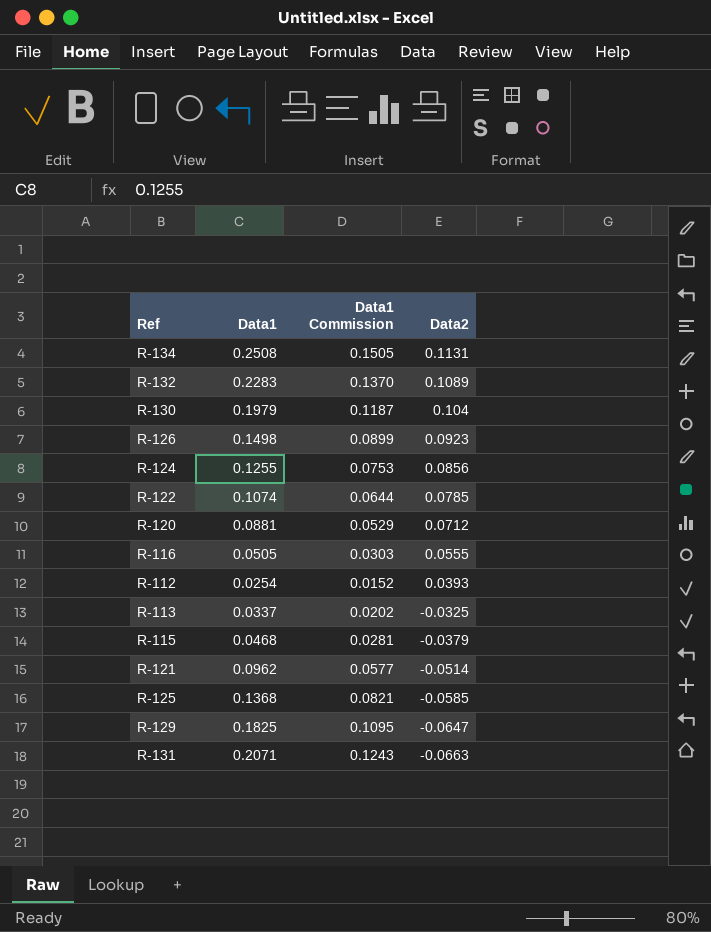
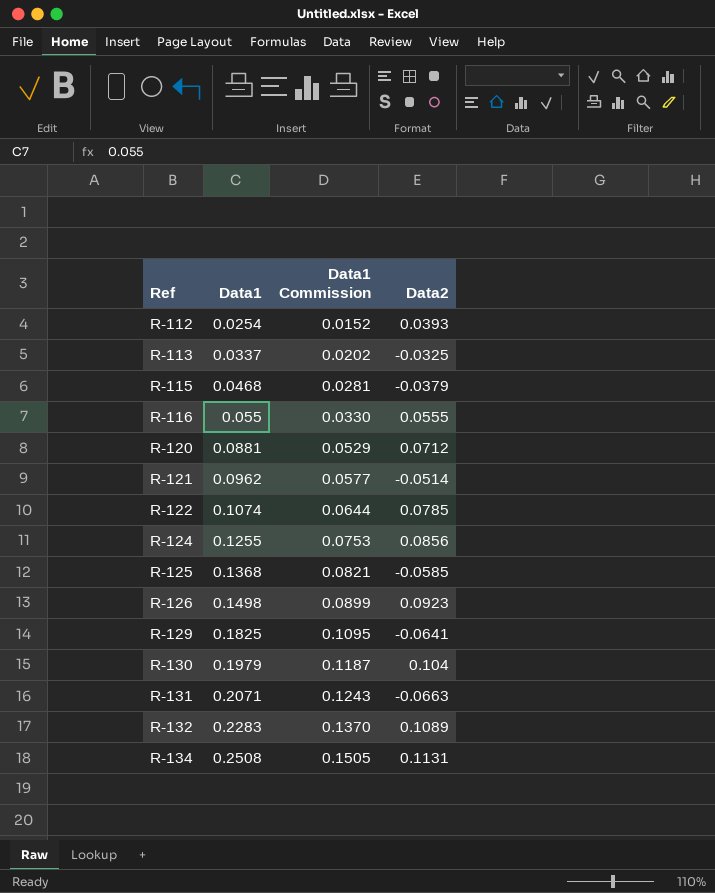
row order: Data2 descending -> Ref ascending
R-116 | Data1: 0.0505 -> 0.055
R-116 | Data1 Commission: 0.0303 -> 0.0330
R-129 | Data2: -0.0647 -> -0.0641

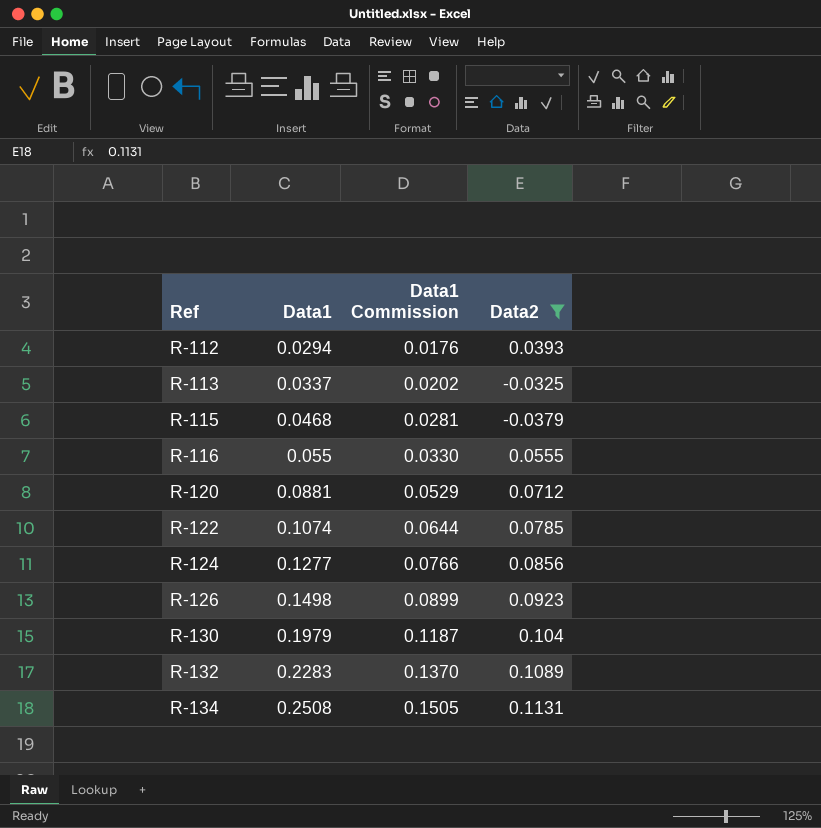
filter: none -> Data2 >= -0.0379
R-112 | Data1: 0.0254 -> 0.0294
R-112 | Data1 Commission: 0.0152 -> 0.0176
R-124 | Data1: 0.1255 -> 0.1277
R-124 | Data1 Commission: 0.0753 -> 0.0766

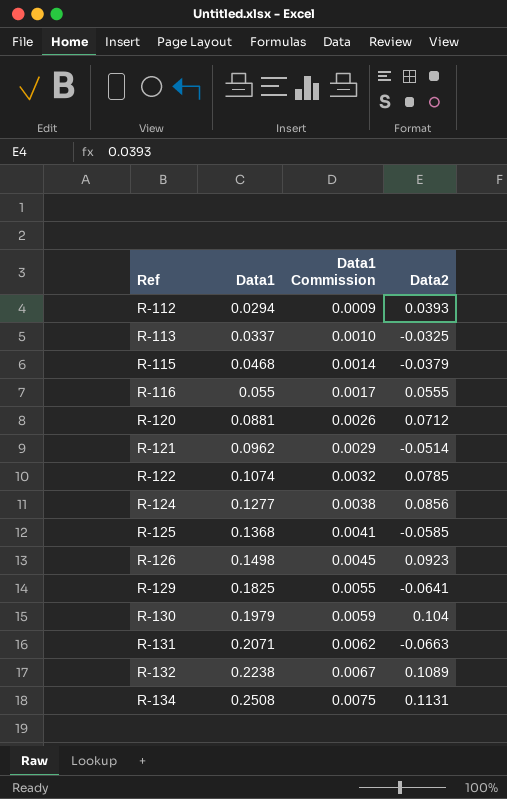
filter: Data2 >= -0.0379 -> none
column Data1 Commission | formula: [Data1] * 0.6 -> [Data1] * 0.03
R-132 | Data1: 0.2283 -> 0.2238

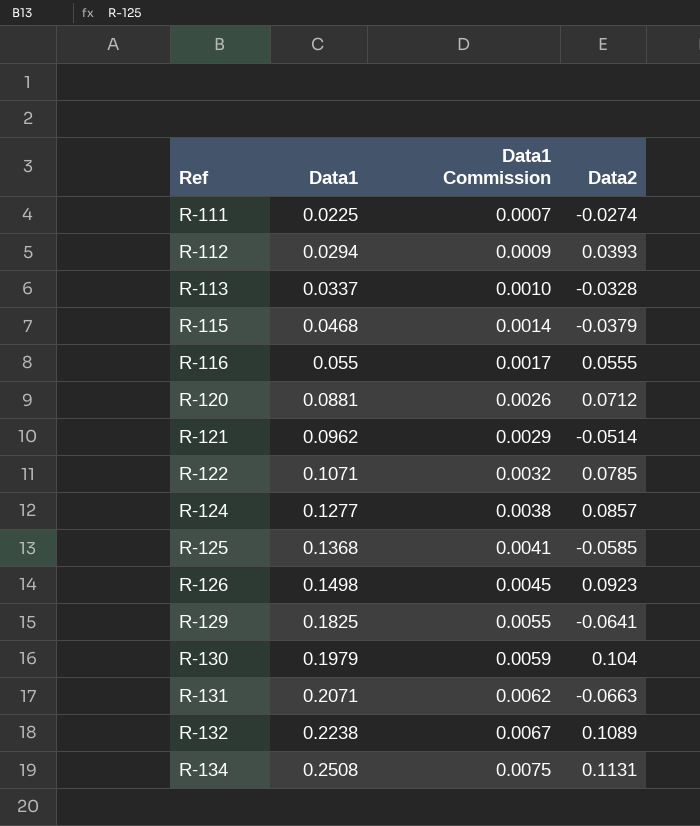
row R-111: none -> 0.0225 | 0.0007 | -0.0274
R-113 | Data2: -0.0325 -> -0.0328
R-122 | Data1: 0.1074 -> 0.1071
R-124 | Data2: 0.0856 -> 0.0857

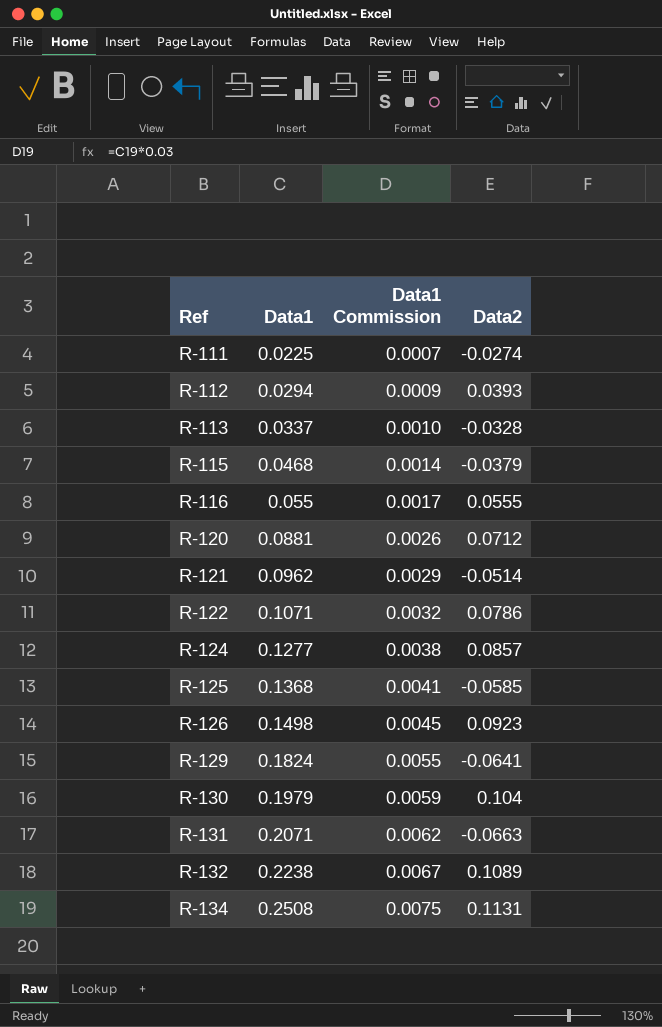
R-122 | Data2: 0.0785 -> 0.0786
R-129 | Data1: 0.1825 -> 0.1824

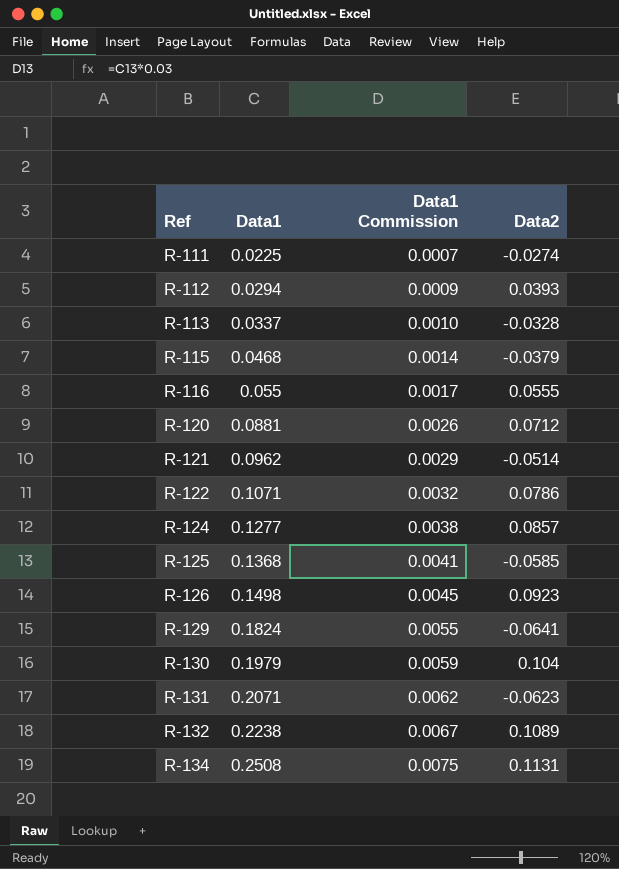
R-131 | Data2: -0.0663 -> -0.0623

